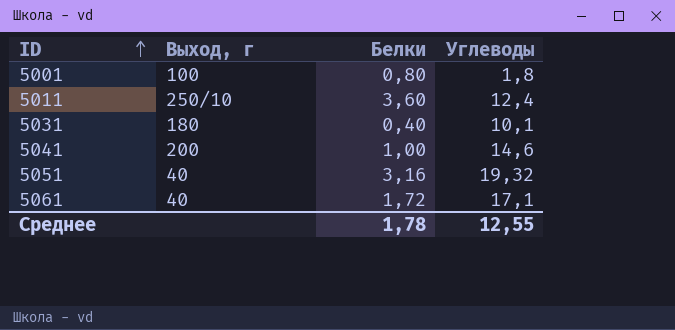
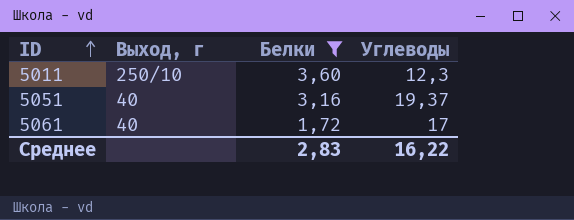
filter: none -> Белки >= 1,72
5011 | Углеводы: 12,4 -> 12,3
5051 | Углеводы: 19,32 -> 19,37
5061 | Углеводы: 17,1 -> 17
Среднее | Белки: 1,78 -> 2,83
Среднее | Углеводы: 12,55 -> 16,22

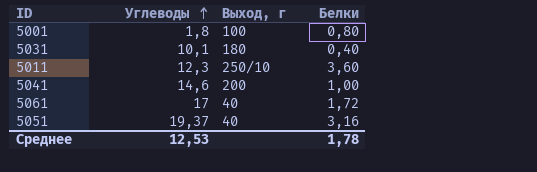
filter: Белки >= 1,72 -> none
row order: ID ascending -> Углеводы ascending
column Углеводы | position: 4 -> 2
Среднее | Углеводы: 16,22 -> 12,53
Среднее | Белки: 2,83 -> 1,78

